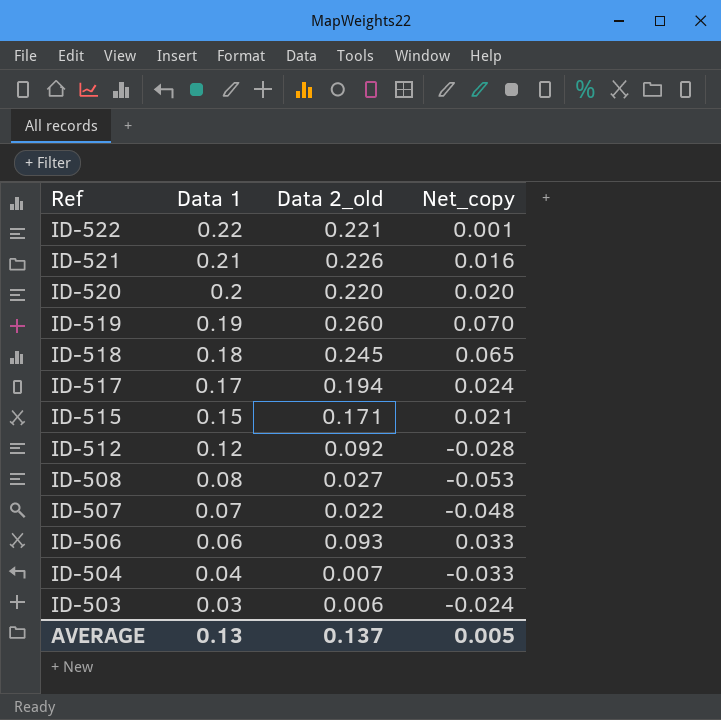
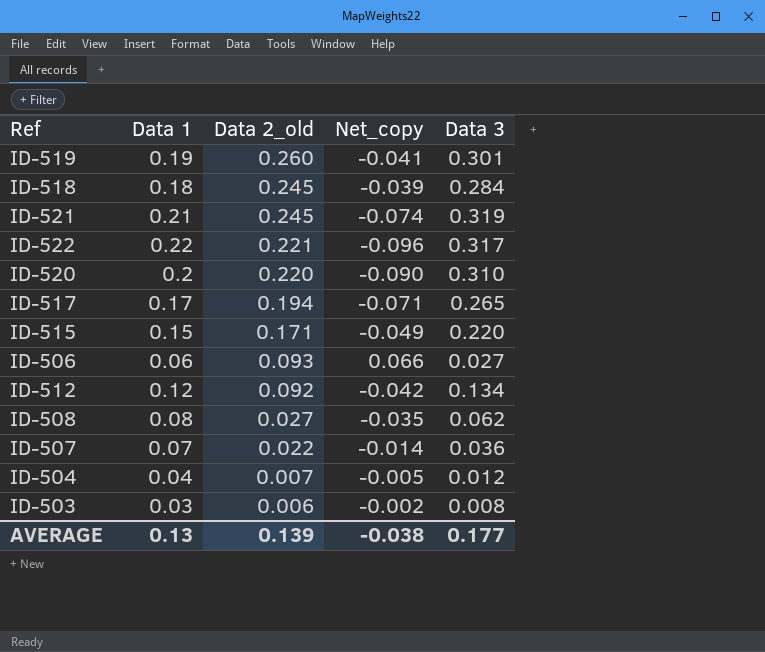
row order: Ref descending -> Data 2_old descending
column Net_copy | formula: [Data 2_old] - [Data 1] -> [Data 2_old] - [Data 3]
column Data 3 | position: none -> 5
ID-521 | Data 2_old: 0.226 -> 0.245
AVERAGE | Data 2_old: 0.137 -> 0.139
AVERAGE | Net_copy: 0.005 -> -0.038

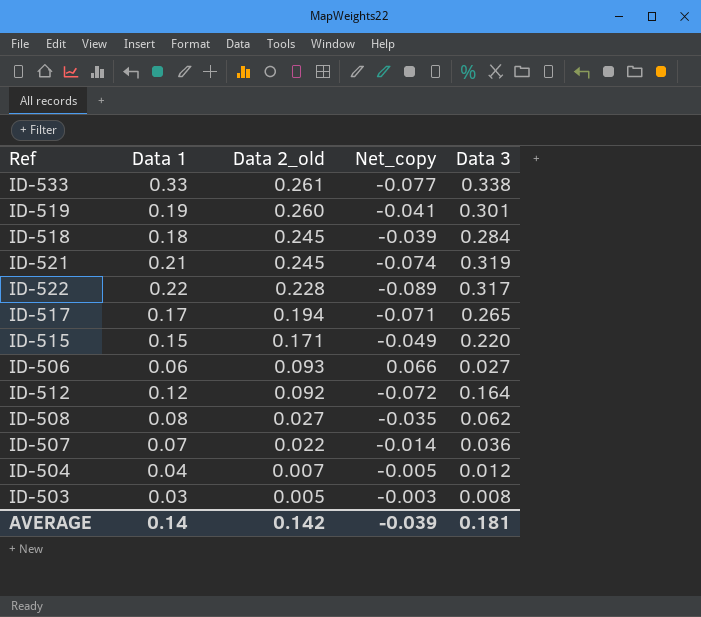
row ID-520: 0.2 | 0.220 | -0.090 | 0.310 -> none
row ID-533: none -> 0.33 | 0.261 | -0.077 | 0.338
ID-522 | Data 2_old: 0.221 -> 0.228
ID-522 | Net_copy: -0.096 -> -0.089
ID-512 | Net_copy: -0.042 -> -0.072
ID-512 | Data 3: 0.134 -> 0.164
ID-503 | Data 2_old: 0.006 -> 0.005
ID-503 | Net_copy: -0.002 -> -0.003
AVERAGE | Data 1: 0.13 -> 0.14
AVERAGE | Data 2_old: 0.139 -> 0.142
AVERAGE | Net_copy: -0.038 -> -0.039
AVERAGE | Data 3: 0.177 -> 0.181

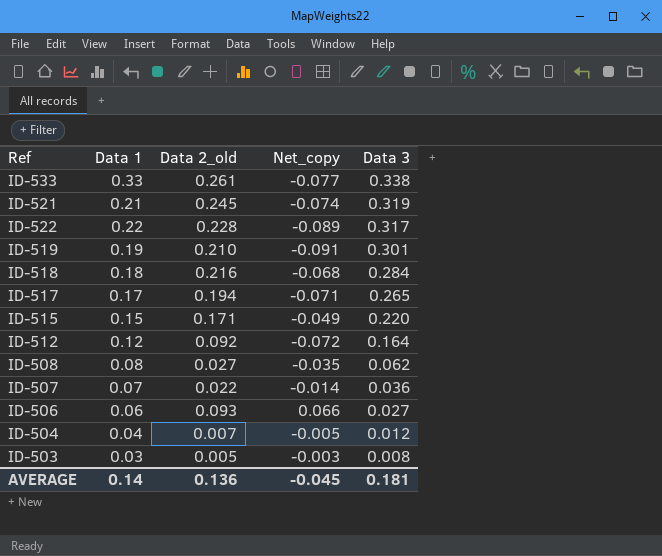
row order: Data 2_old descending -> Data 3 descending
ID-519 | Data 2_old: 0.260 -> 0.210
ID-519 | Net_copy: -0.041 -> -0.091
ID-518 | Data 2_old: 0.245 -> 0.216
ID-518 | Net_copy: -0.039 -> -0.068
AVERAGE | Data 2_old: 0.142 -> 0.136
AVERAGE | Net_copy: -0.039 -> -0.045

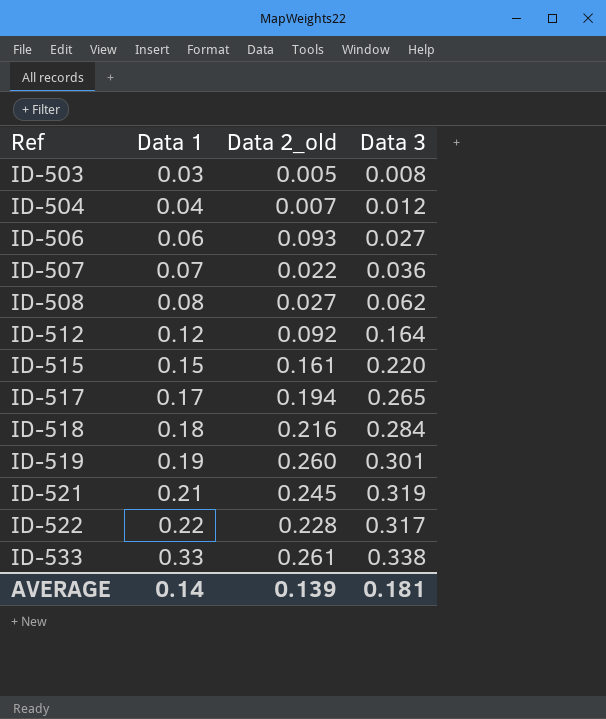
row order: Data 3 descending -> Ref ascending
column Net_copy | formula: [Data 2_old] - [Data 3] -> none
ID-515 | Data 2_old: 0.171 -> 0.161
ID-519 | Data 2_old: 0.210 -> 0.260
AVERAGE | Data 2_old: 0.136 -> 0.139

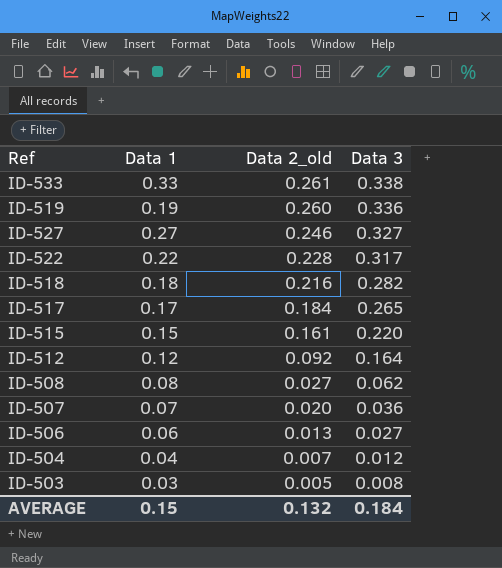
row order: Ref ascending -> Data 2_old descending
row ID-521: 0.21 | 0.245 | 0.319 -> none
ID-519 | Data 3: 0.301 -> 0.336
row ID-527: none -> 0.27 | 0.246 | 0.327
ID-518 | Data 3: 0.284 -> 0.282
ID-517 | Data 2_old: 0.194 -> 0.184
ID-507 | Data 2_old: 0.022 -> 0.020
ID-506 | Data 2_old: 0.093 -> 0.013
AVERAGE | Data 1: 0.14 -> 0.15
AVERAGE | Data 2_old: 0.139 -> 0.132
AVERAGE | Data 3: 0.181 -> 0.184

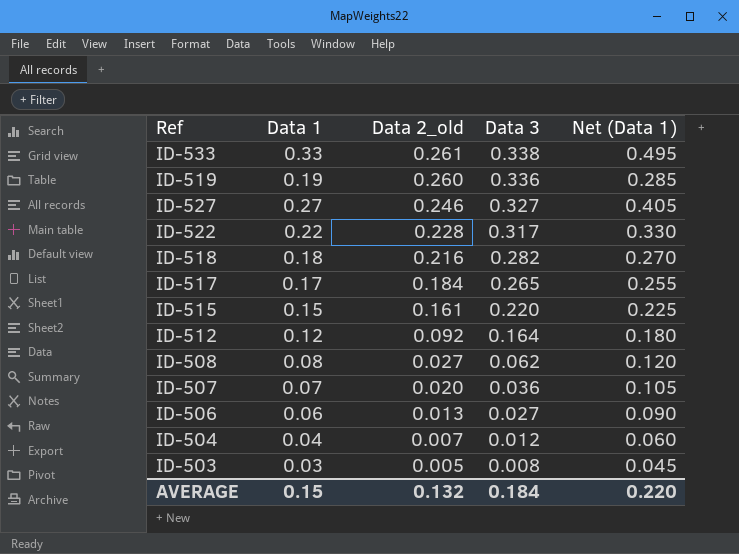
column Net (Data 1) | formula: none -> [Data 1] * 1.5

